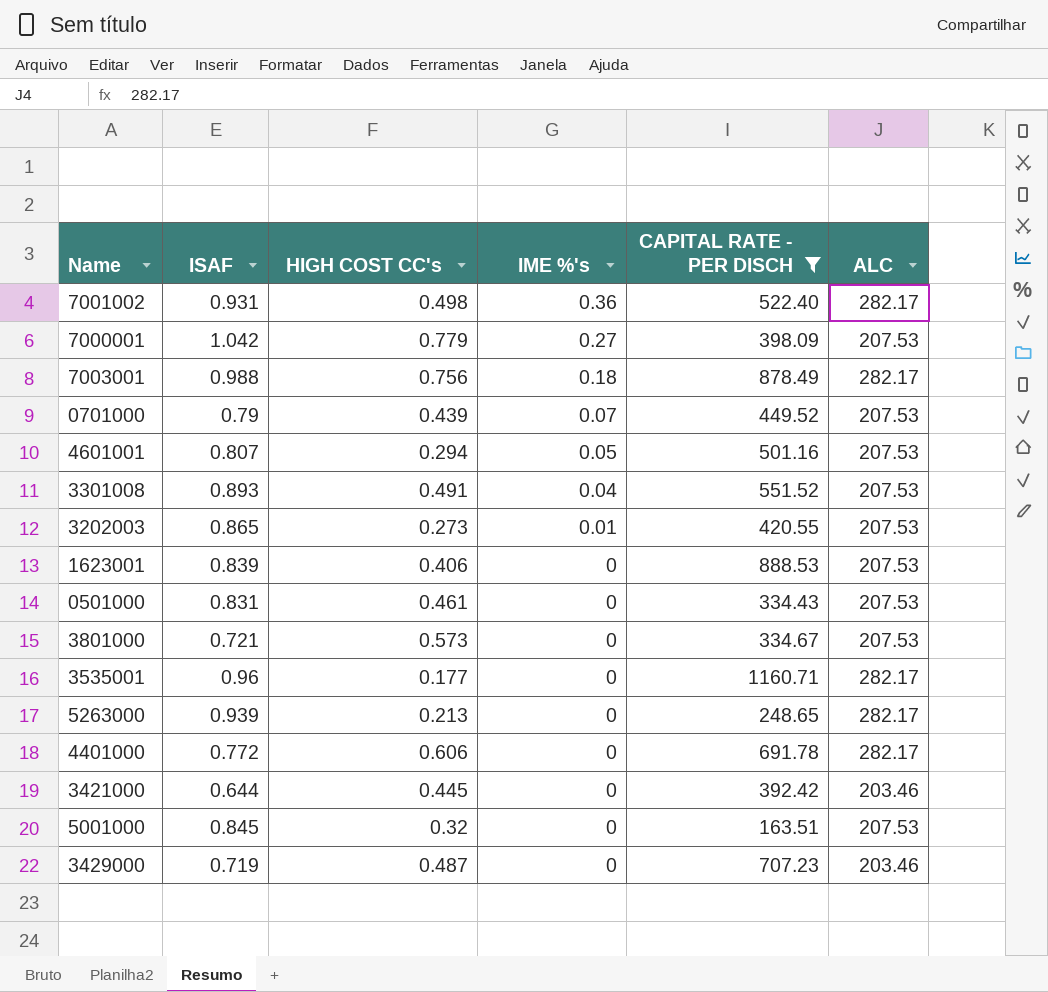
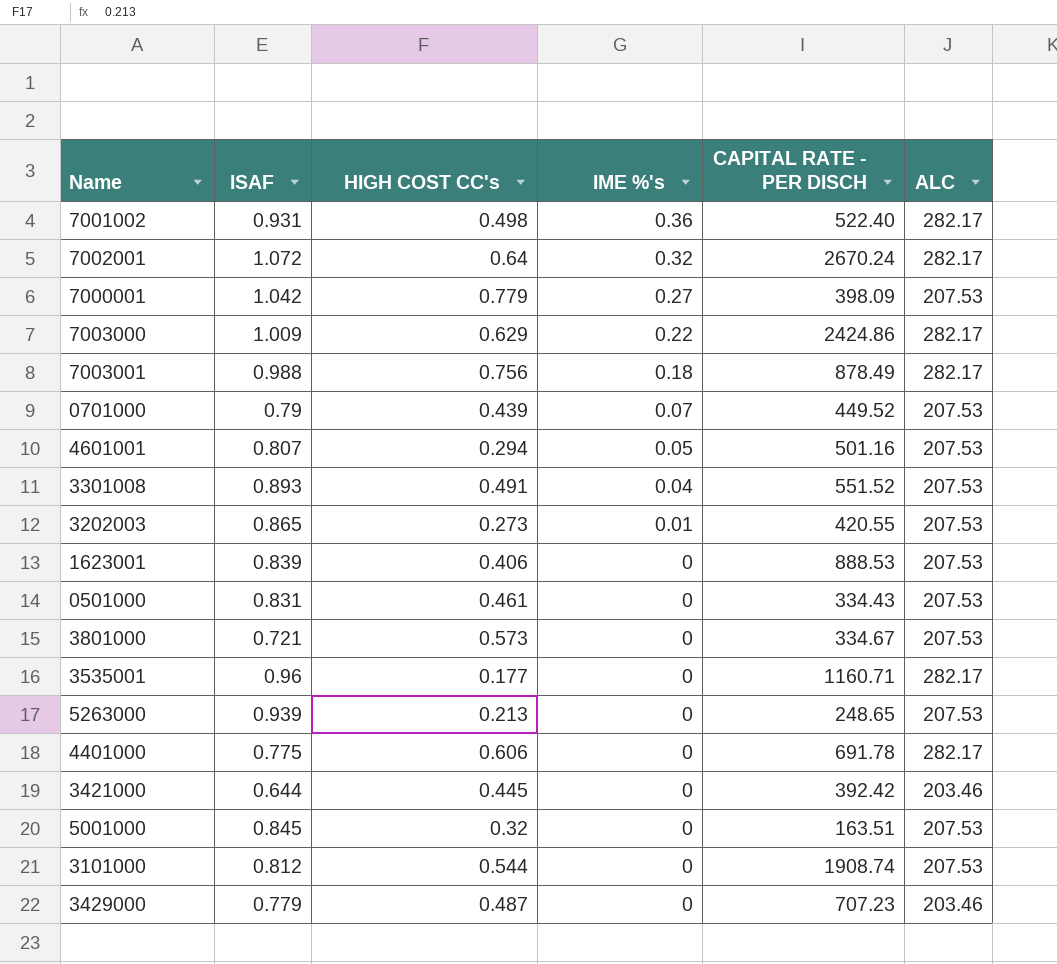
filter: CAPITAL RATE - PER DISCH <= 1160.71 -> none
5263000 | ALC: 282.17 -> 207.53
4401000 | ISAF: 0.772 -> 0.775
3429000 | ISAF: 0.719 -> 0.779

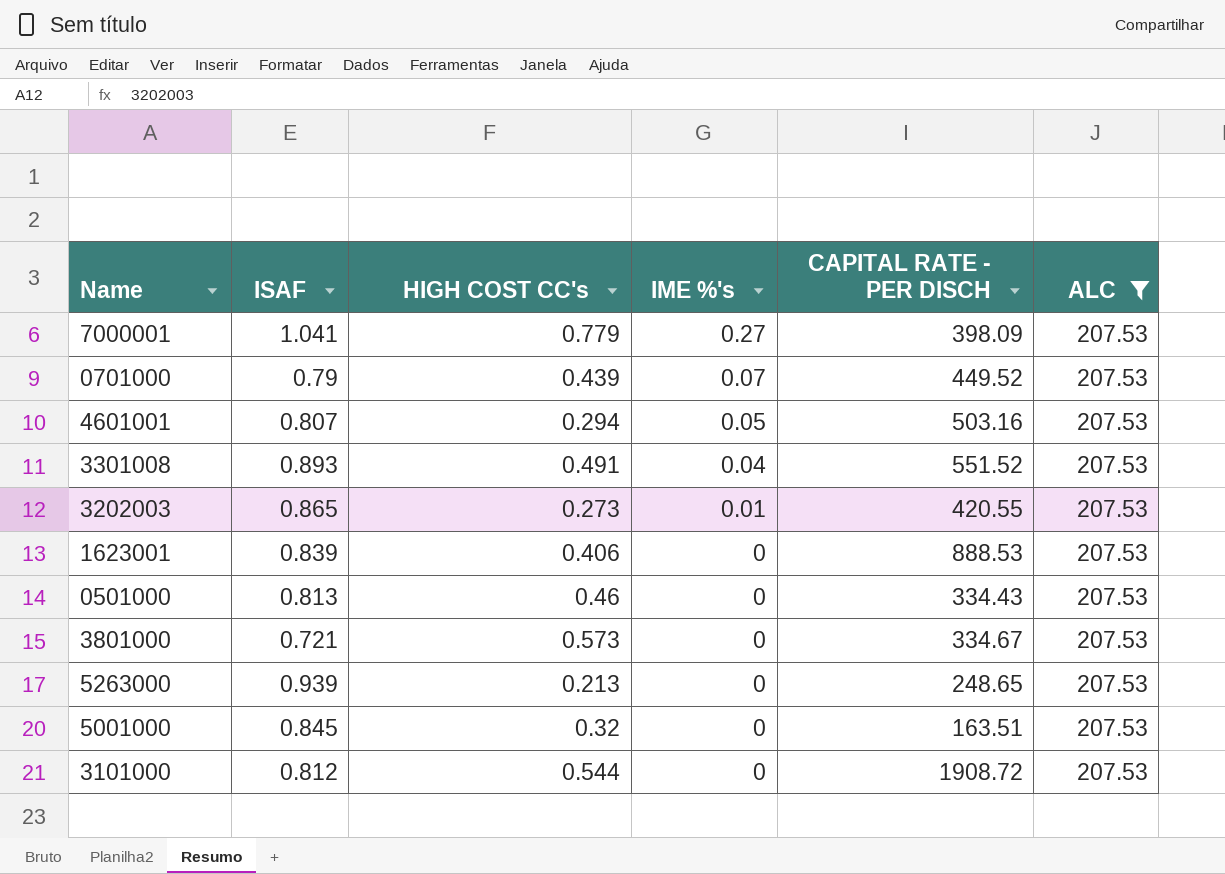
filter: none -> ALC = 207.53
7000001 | ISAF: 1.042 -> 1.041
4601001 | CAPITAL RATE - PER DISCH: 501.16 -> 503.16
0501000 | ISAF: 0.831 -> 0.813
0501000 | HIGH COST CC's: 0.461 -> 0.46
3101000 | CAPITAL RATE - PER DISCH: 1908.74 -> 1908.72

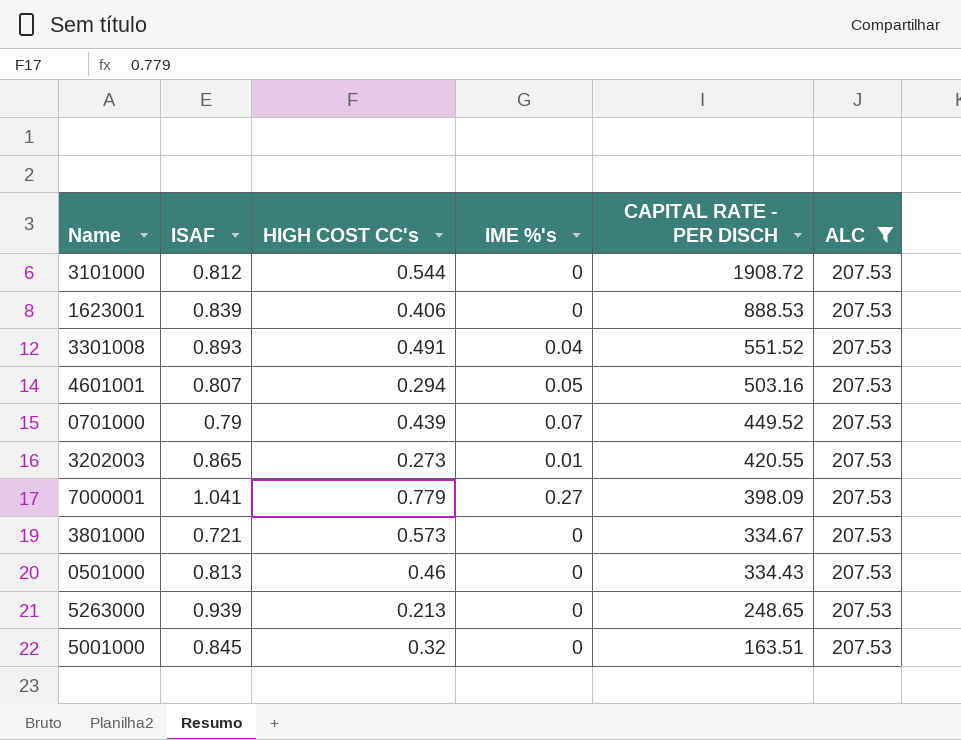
row order: IME %'s descending -> CAPITAL RATE - PER DISCH descending

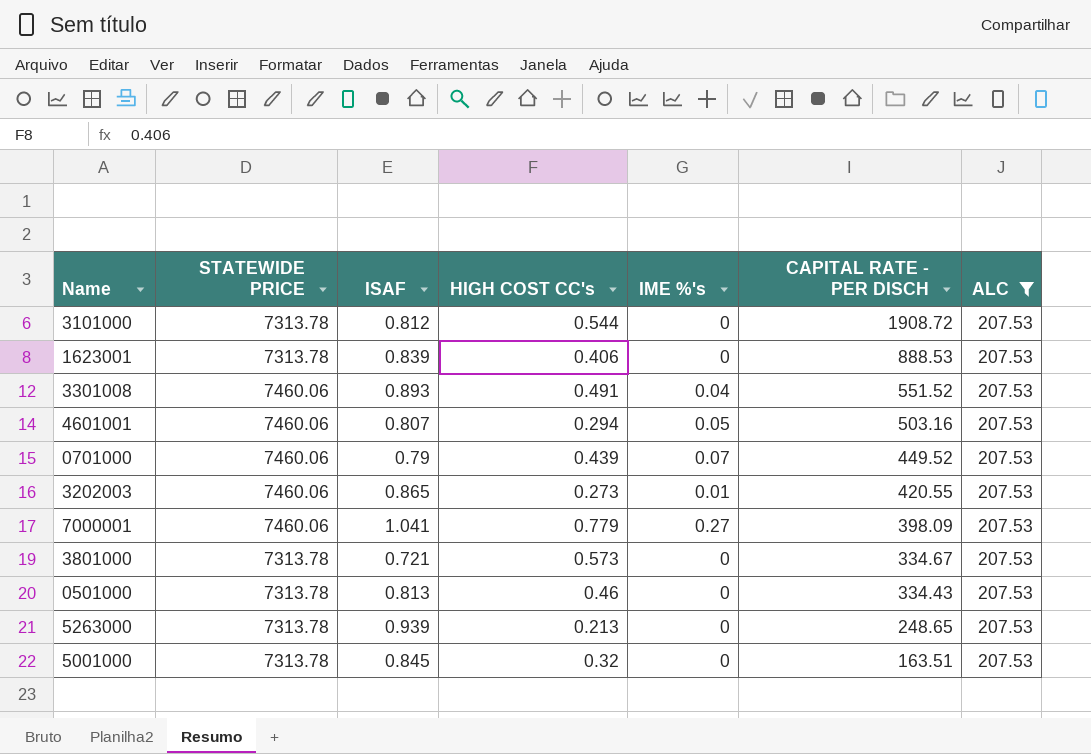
column STATEWIDE PRICE | position: none -> 2

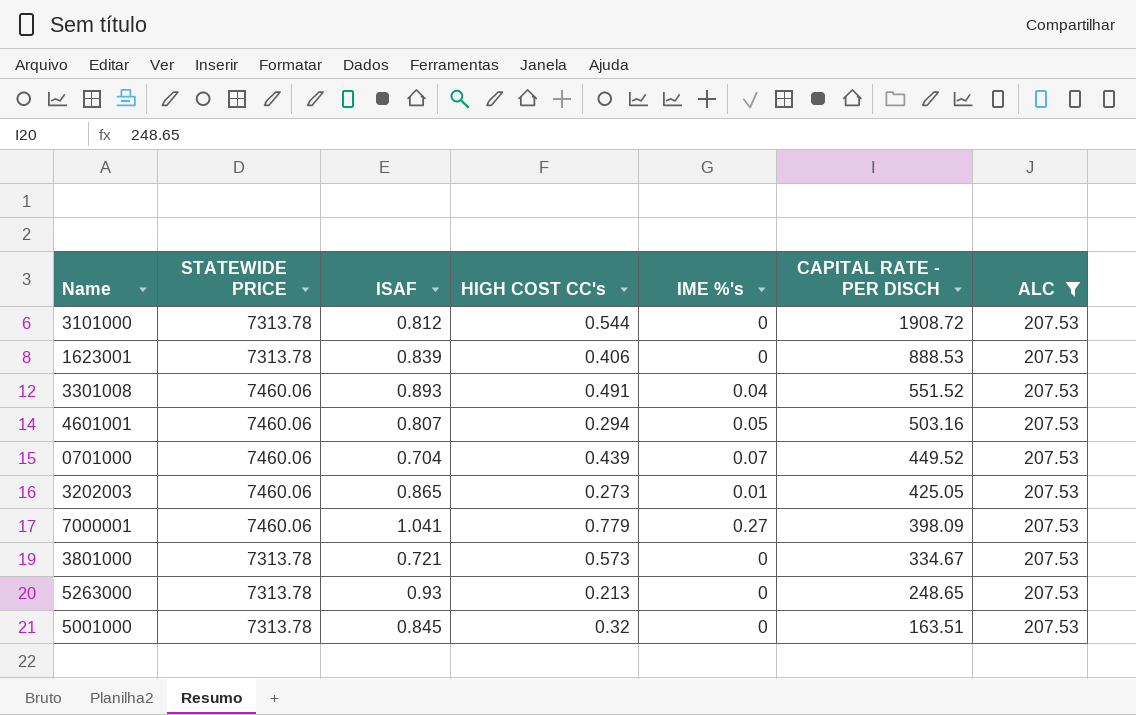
row 0501000: 7313.78 | 0.813 | 0.46 | 0 | 334.43 | 207.53 -> none
0701000 | ISAF: 0.79 -> 0.704
3202003 | CAPITAL RATE - PER DISCH: 420.55 -> 425.05
5263000 | ISAF: 0.939 -> 0.93

